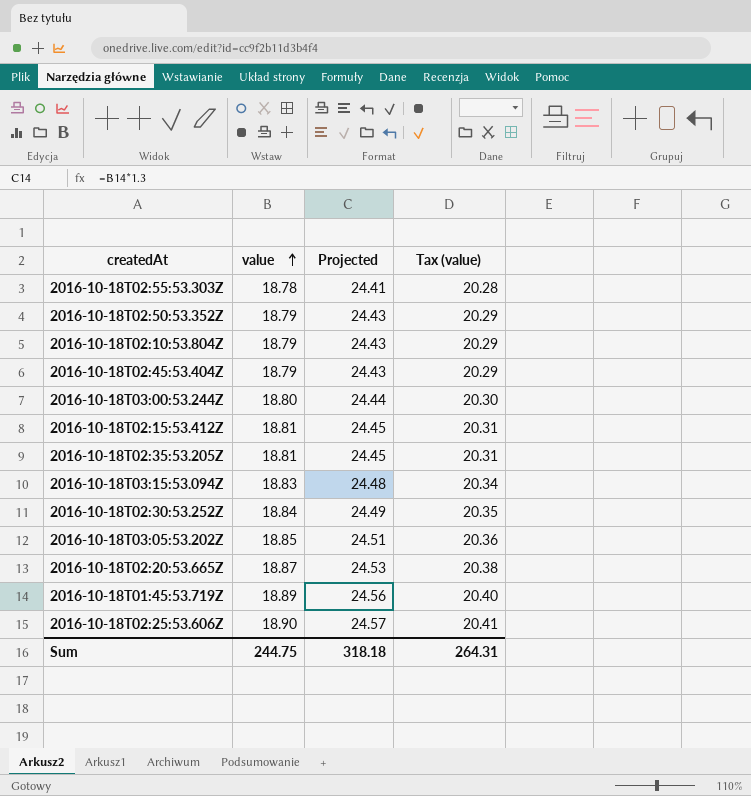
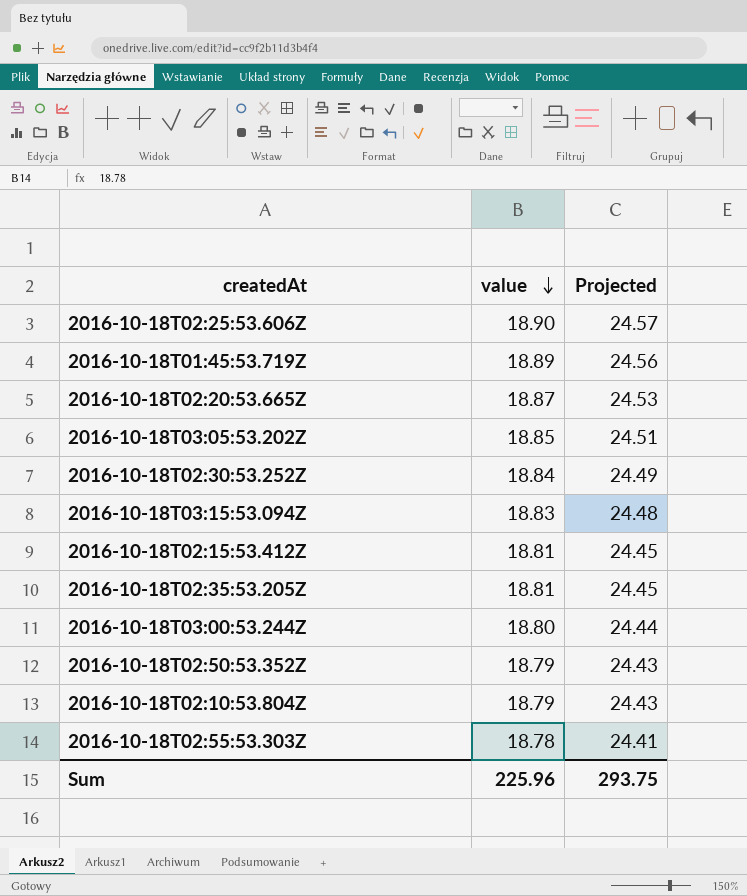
row order: value ascending -> value descending
column Tax (value) | formula: [value] * 1.08 -> none
row 2016-10-18T02:45:53.404Z: 18.79 | 24.43 | 20.29 -> none
Sum | value: 244.75 -> 225.96
Sum | Projected: 318.18 -> 293.75

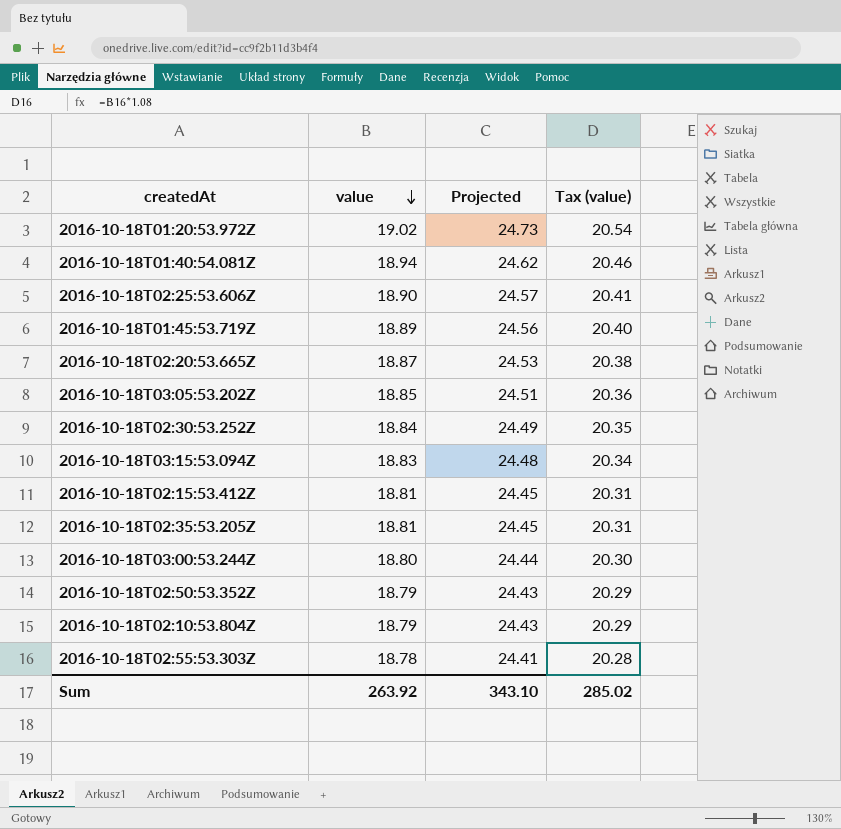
column Tax (value) | formula: none -> [value] * 1.08
row 2016-10-18T01:20:53.972Z: none -> 19.02 | 24.73 | 20.54
row 2016-10-18T01:40:54.081Z: none -> 18.94 | 24.62 | 20.46
Sum | value: 225.96 -> 263.92
Sum | Projected: 293.75 -> 343.10

